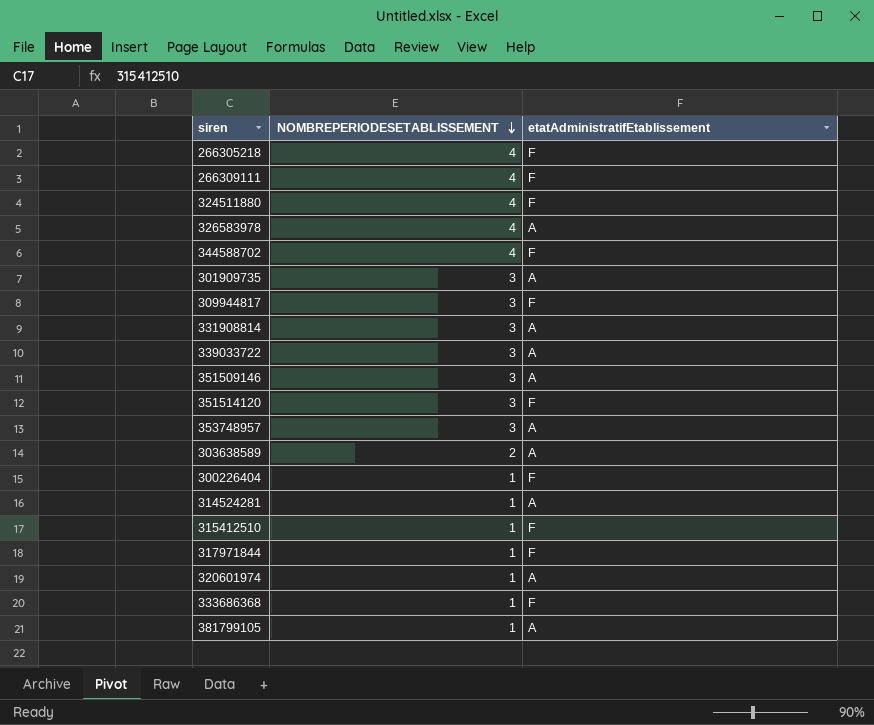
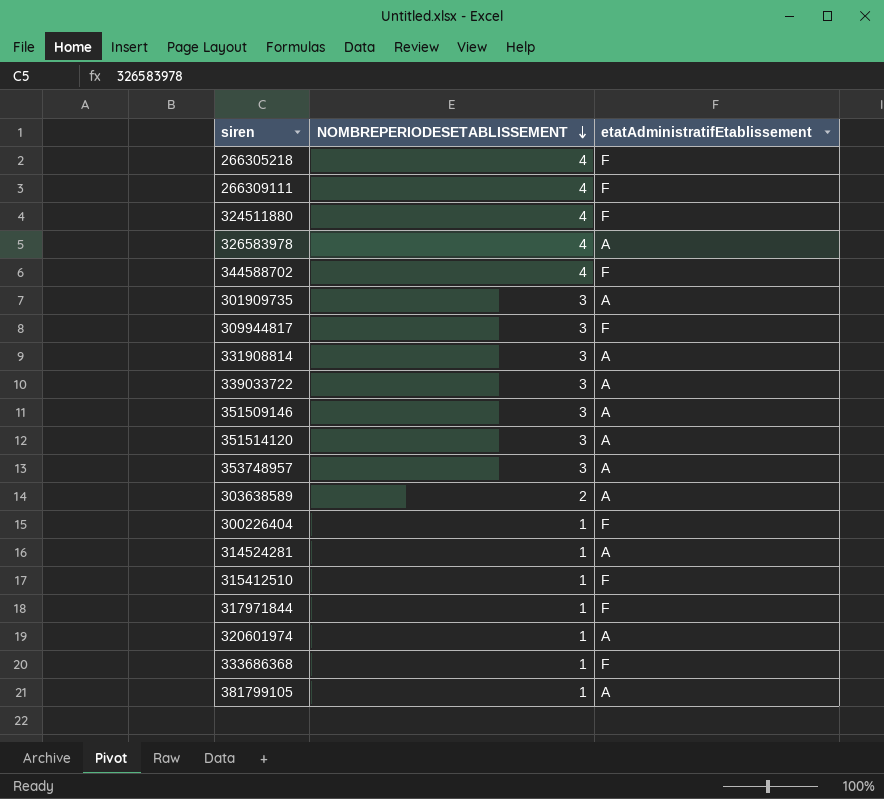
351514120 | etatAdministratifEtablissement: F -> A

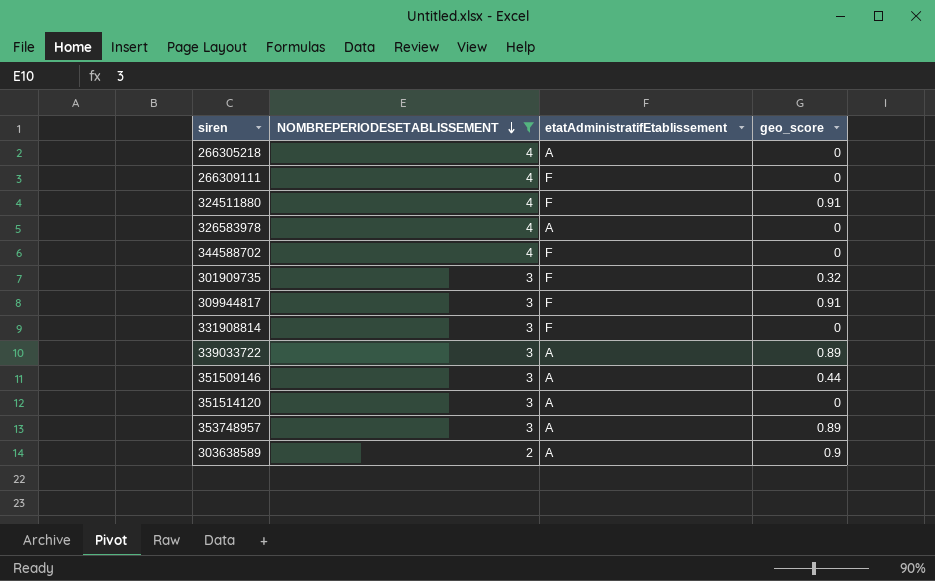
filter: none -> NOMBREPERIODESETABLISSEMENT != 1
column geo_score | position: none -> 4
266305218 | etatAdministratifEtablissement: F -> A
301909735 | etatAdministratifEtablissement: A -> F
331908814 | etatAdministratifEtablissement: A -> F

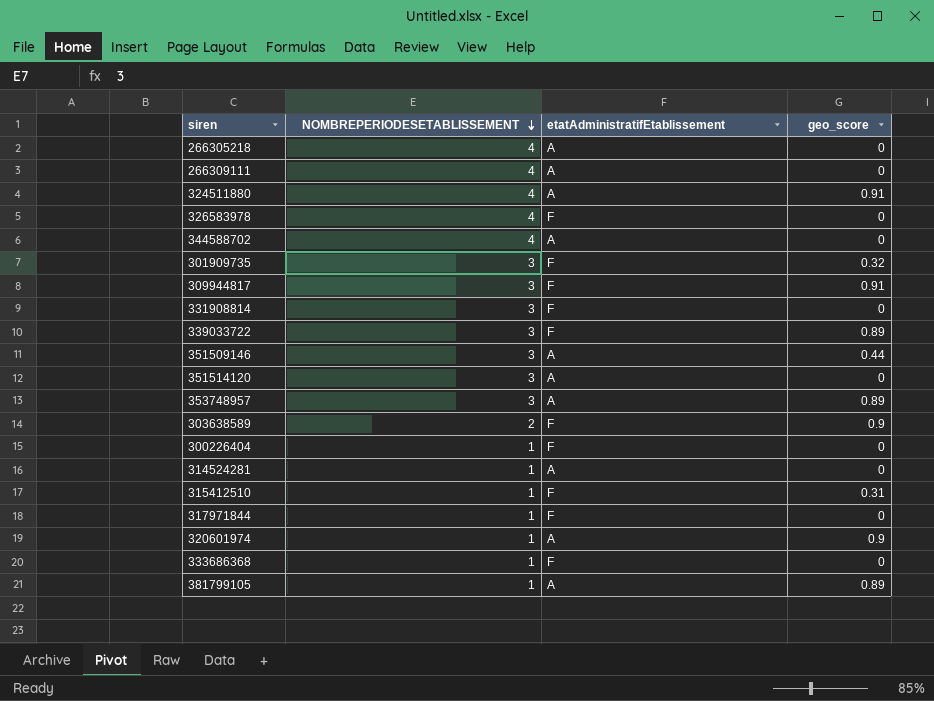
filter: NOMBREPERIODESETABLISSEMENT != 1 -> none
266309111 | etatAdministratifEtablissement: F -> A
324511880 | etatAdministratifEtablissement: F -> A
326583978 | etatAdministratifEtablissement: A -> F
344588702 | etatAdministratifEtablissement: F -> A
339033722 | etatAdministratifEtablissement: A -> F
303638589 | etatAdministratifEtablissement: A -> F

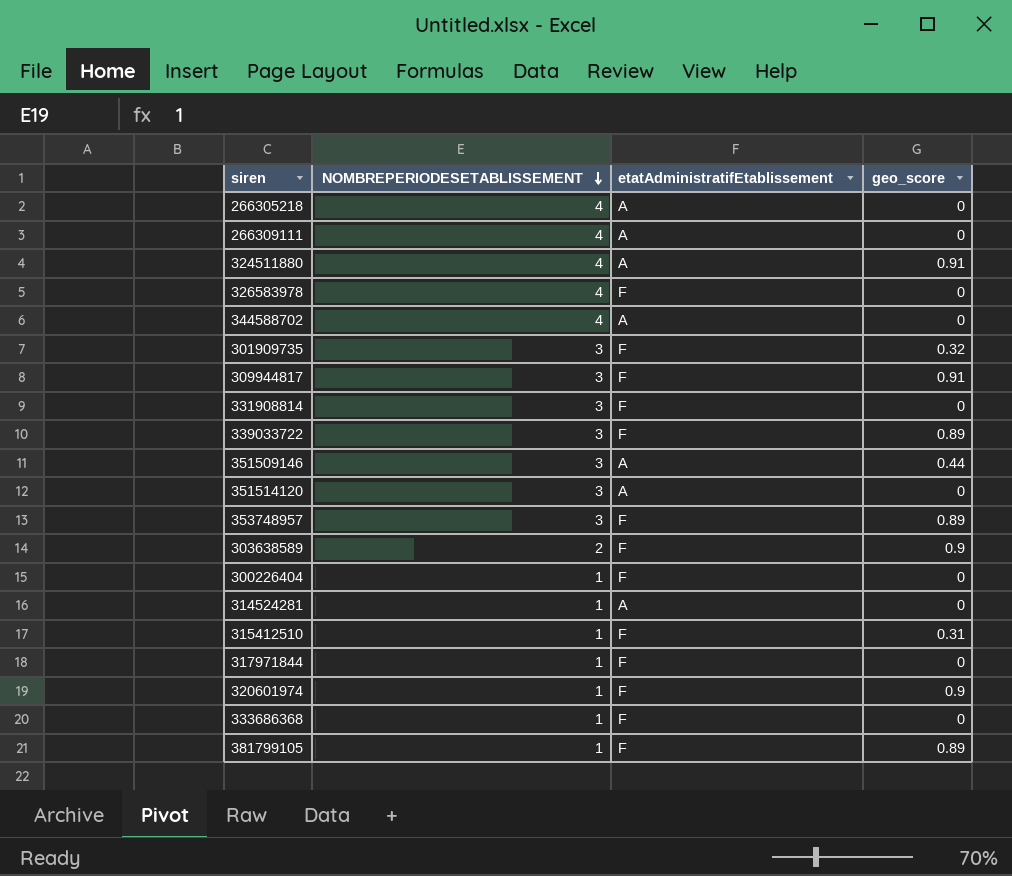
353748957 | etatAdministratifEtablissement: A -> F
320601974 | etatAdministratifEtablissement: A -> F
381799105 | etatAdministratifEtablissement: A -> F

